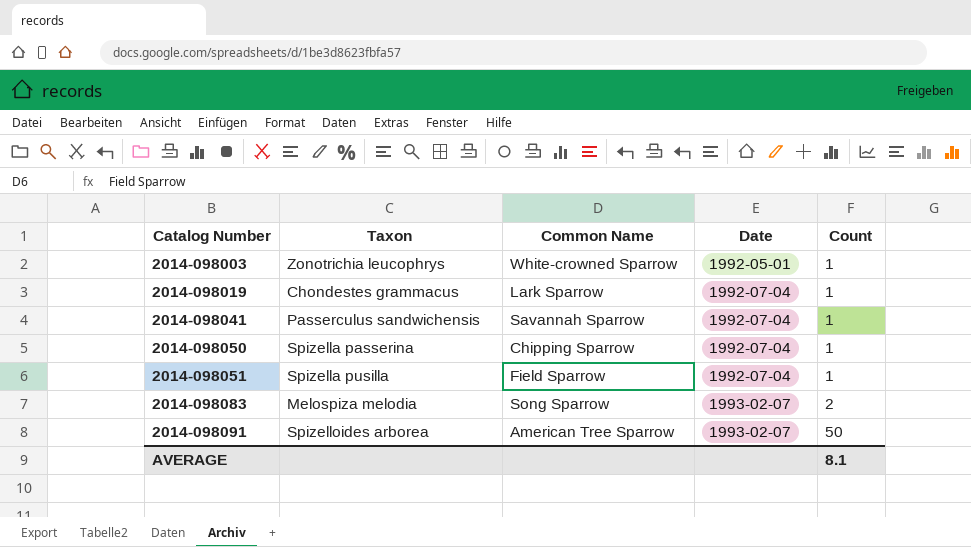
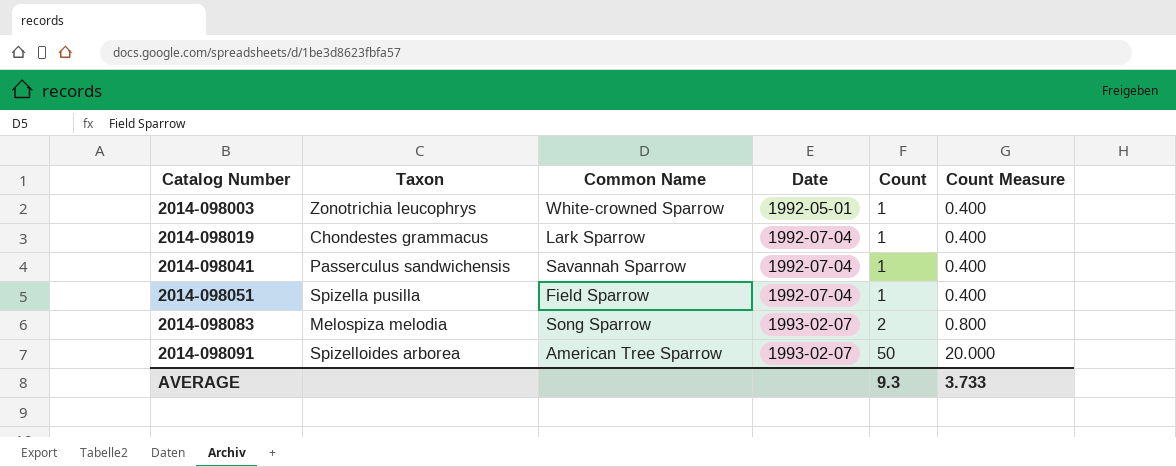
column Count Measure | formula: none -> [Count] * 0.4
row 2014-098050: Spizella passerina | Chipping Sparrow | 1992-07-04 | 1 -> none
AVERAGE | Count: 8.1 -> 9.3

